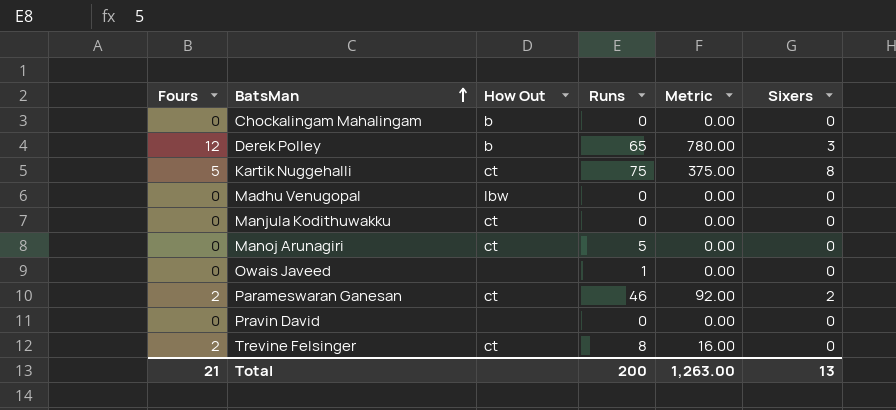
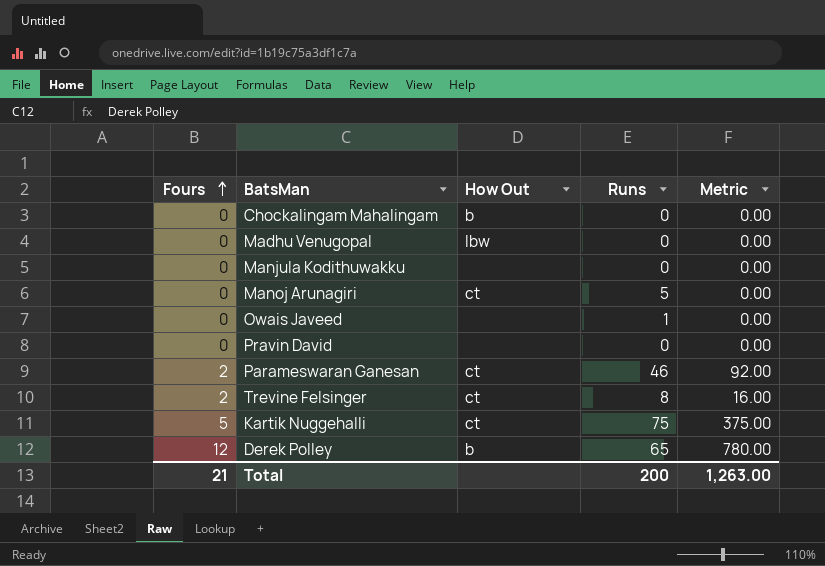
row order: BatsMan ascending -> Fours ascending
column Sixers | position: 6 -> none
Manjula Kodithuwakku | How Out: ct -> none

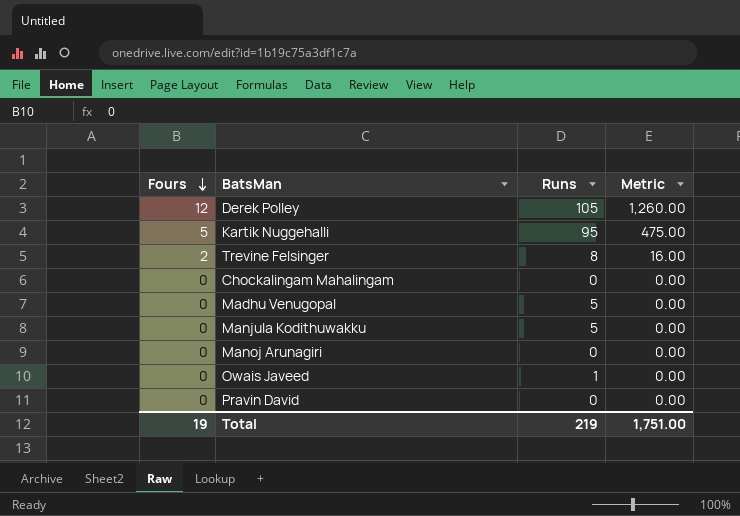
row order: Fours ascending -> Fours descending
column How Out | position: 3 -> none
row Parameswaran Ganesan: 2 | ct | 46 | 92.00 -> none
Derek Polley | Runs: 65 -> 105
Derek Polley | Metric: 780.00 -> 1,260.00
Kartik Nuggehalli | Runs: 75 -> 95
Kartik Nuggehalli | Metric: 375.00 -> 475.00
Madhu Venugopal | Runs: 0 -> 5
Manjula Kodithuwakku | Runs: 0 -> 5
Manoj Arunagiri | Runs: 5 -> 0
Total | Fours: 21 -> 19
Total | Runs: 200 -> 219
Total | Metric: 1,263.00 -> 1,751.00

